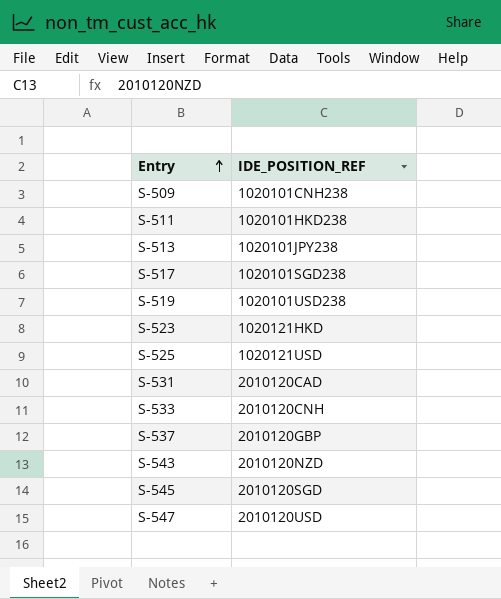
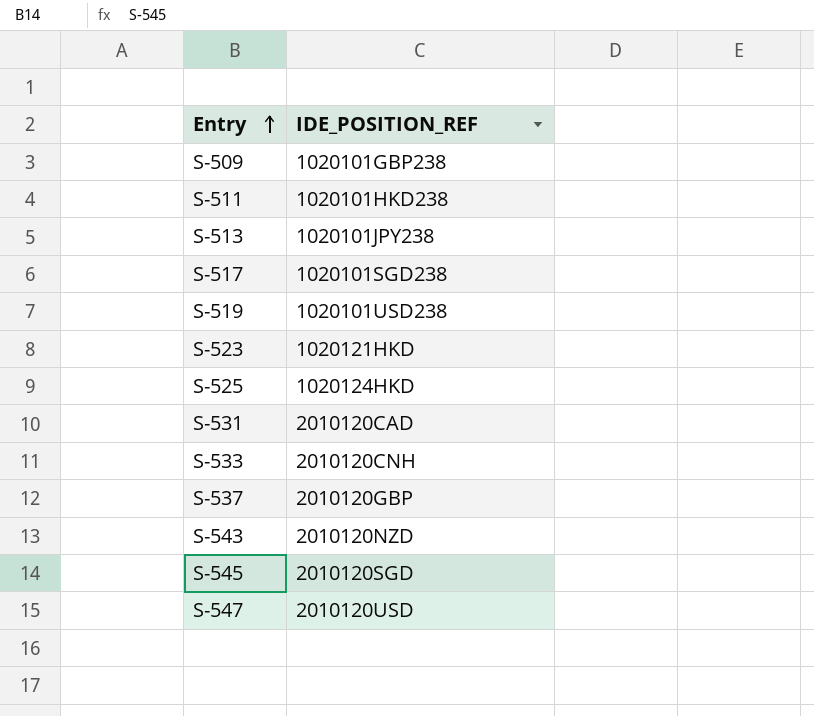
S-509 | IDE_POSITION_REF: 1020101CNH238 -> 1020101GBP238
S-525 | IDE_POSITION_REF: 1020121USD -> 1020124HKD

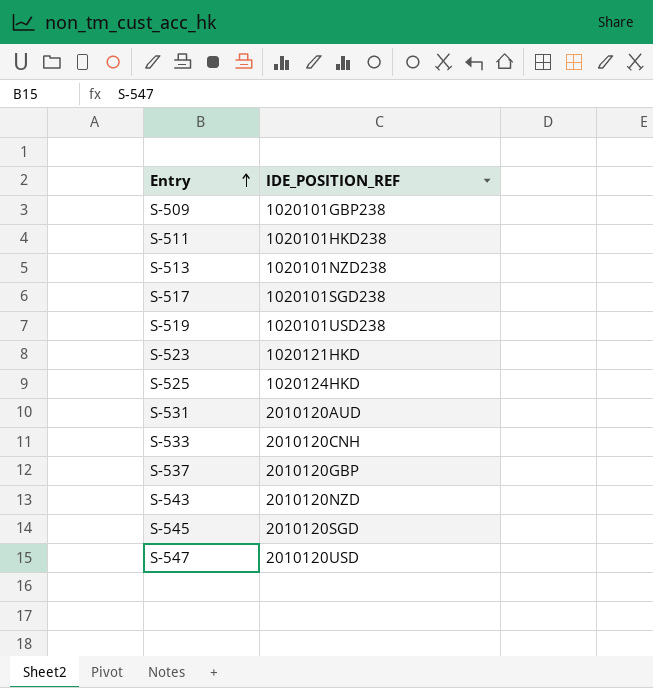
S-513 | IDE_POSITION_REF: 1020101JPY238 -> 1020101NZD238
S-531 | IDE_POSITION_REF: 2010120CAD -> 2010120AUD

